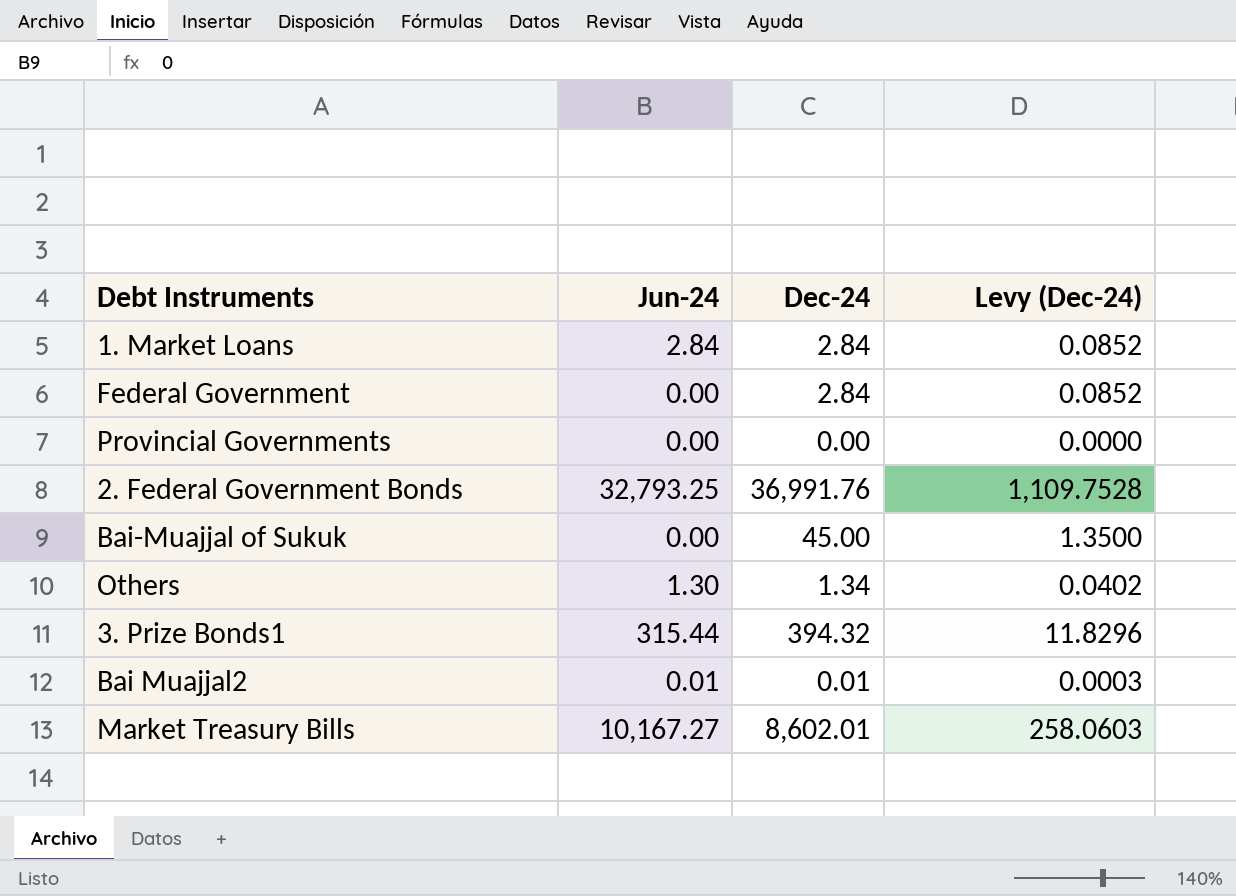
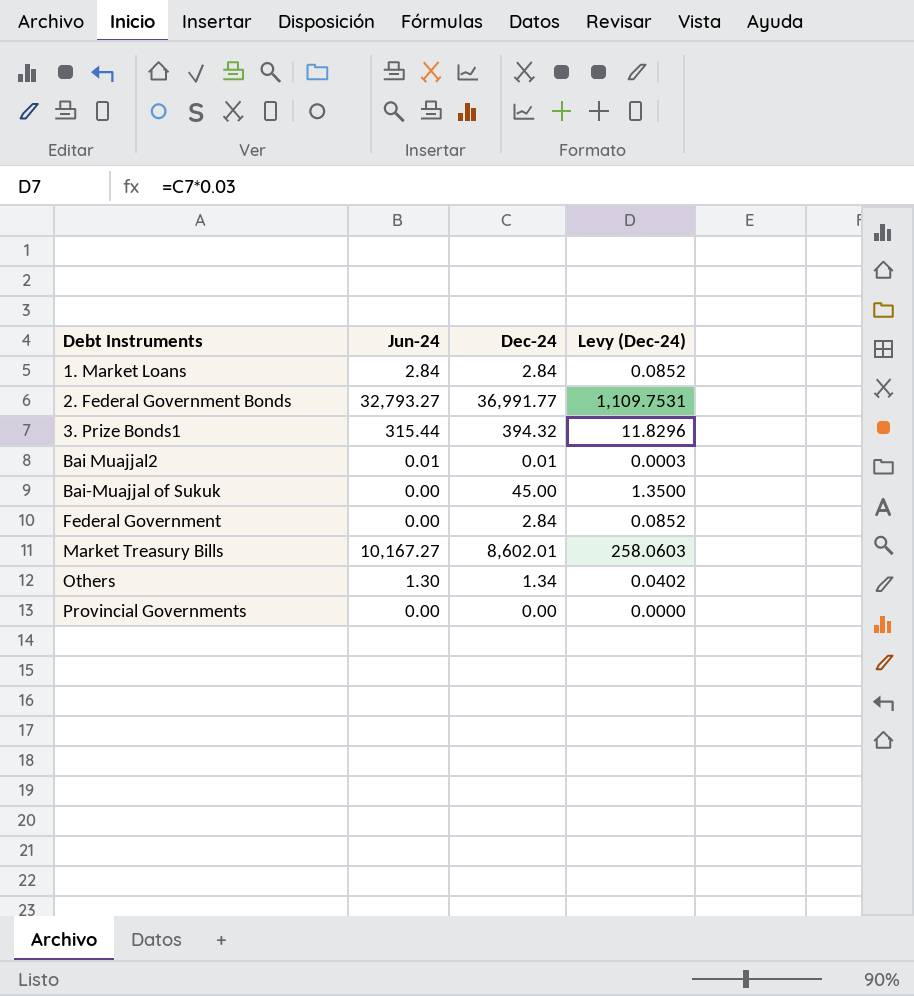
row order: none -> Debt Instruments ascending
2. Federal Government Bonds | Jun-24: 32,793.25 -> 32,793.27
2. Federal Government Bonds | Dec-24: 36,991.76 -> 36,991.77
2. Federal Government Bonds | Levy (Dec-24): 1,109.7528 -> 1,109.7531

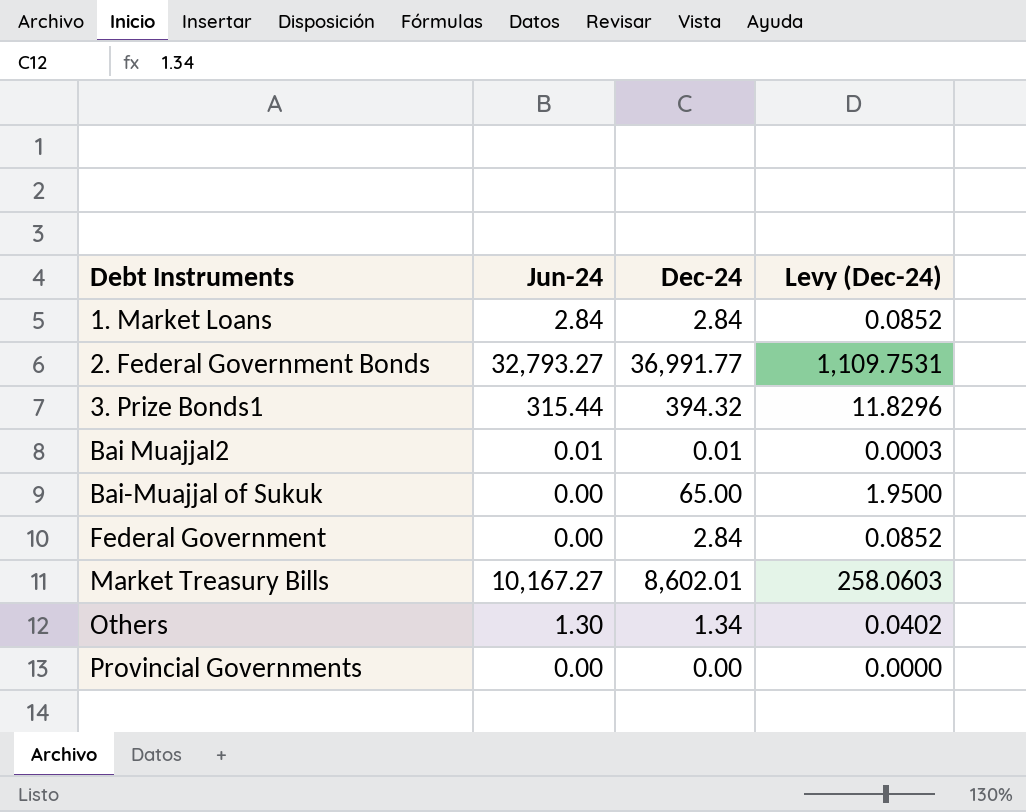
Bai-Muajjal of Sukuk | Dec-24: 45.00 -> 65.00
Bai-Muajjal of Sukuk | Levy (Dec-24): 1.3500 -> 1.9500

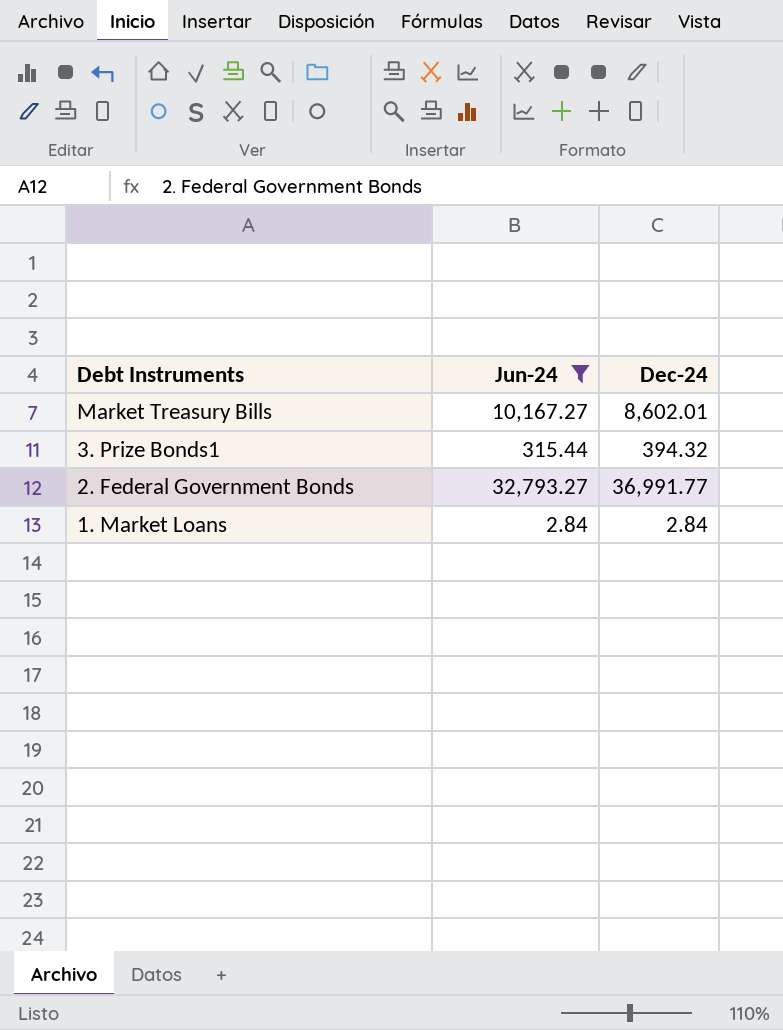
filter: none -> Jun-24 >= 2.84
row order: Debt Instruments ascending -> Debt Instruments descending
column Levy (Dec-24) | formula: [Dec-24] * 0.03 -> none

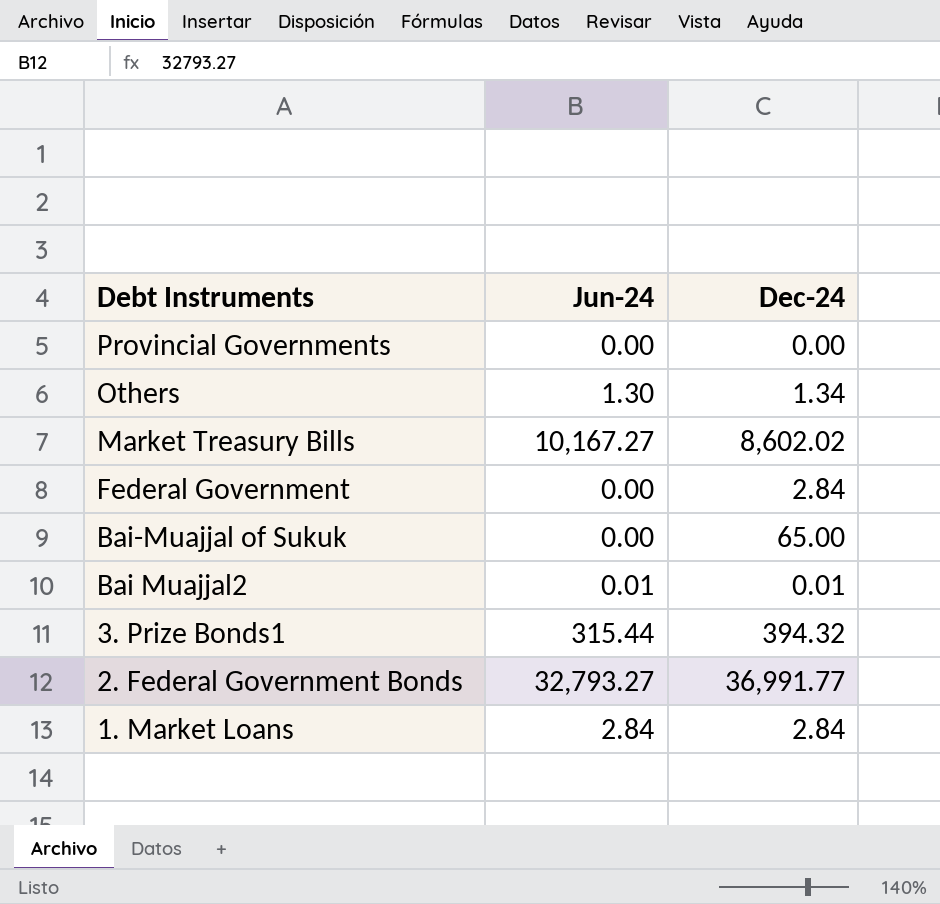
filter: Jun-24 >= 2.84 -> none
Market Treasury Bills | Dec-24: 8,602.01 -> 8,602.02

